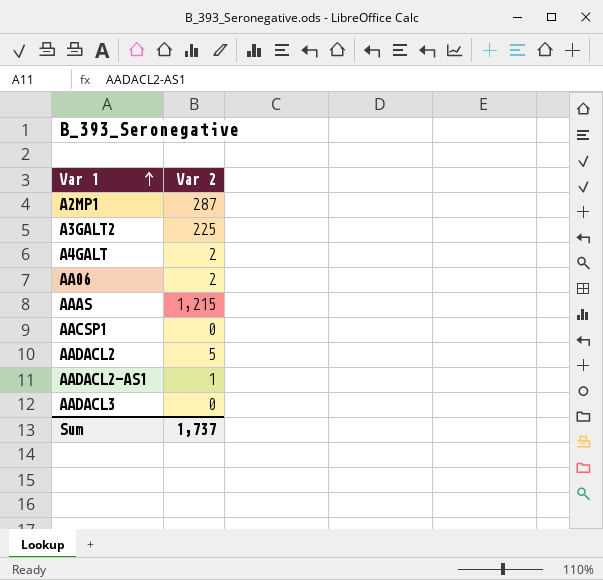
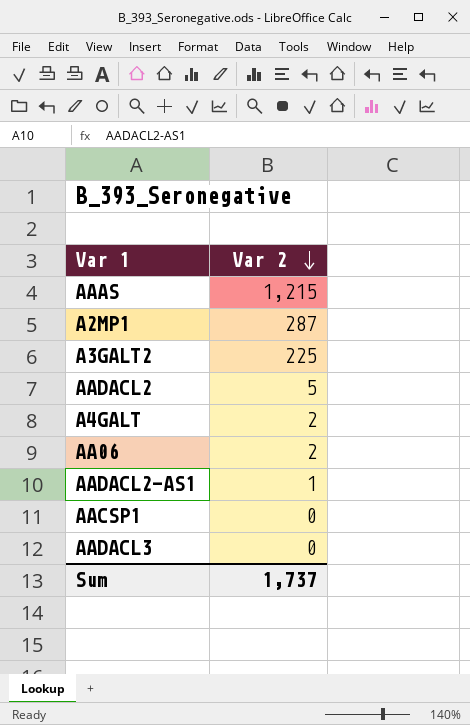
row order: Var 1 ascending -> Var 2 descending

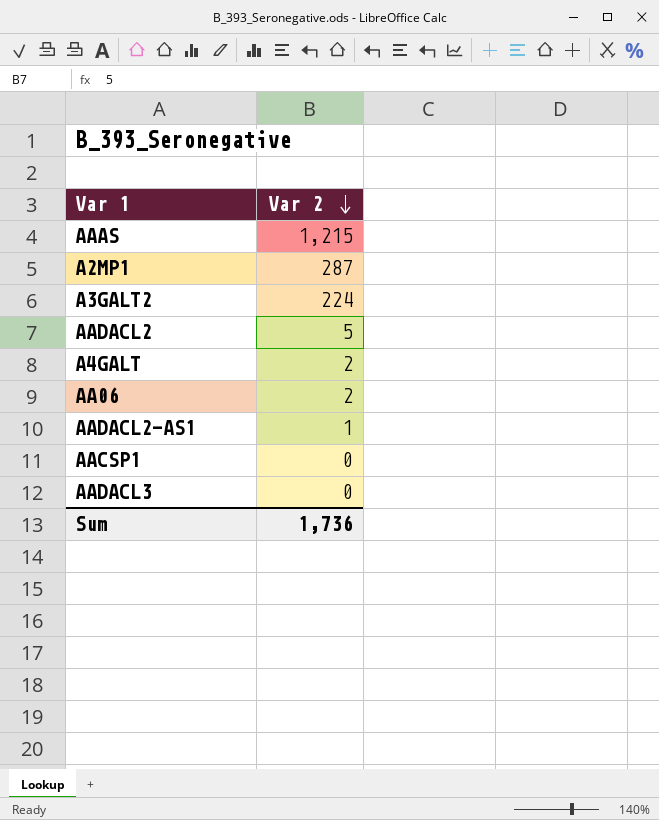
A3GALT2 | Var 2: 225 -> 224
Sum | Var 2: 1,737 -> 1,736

